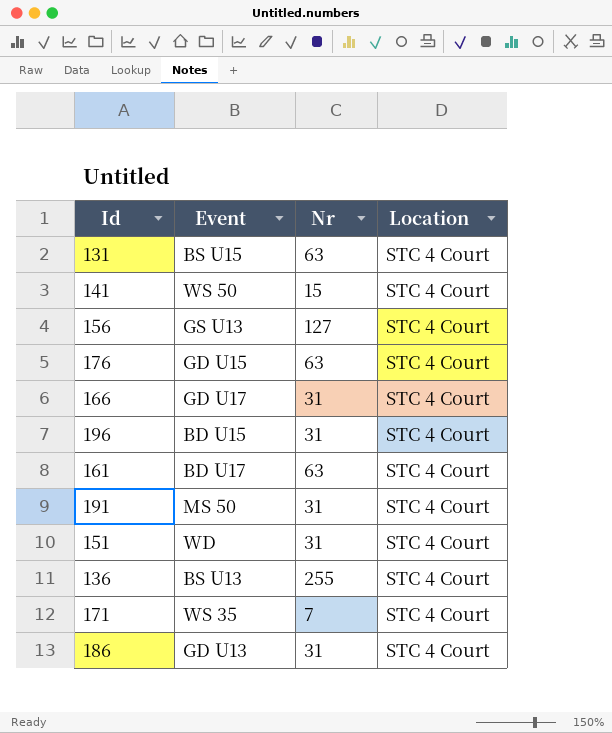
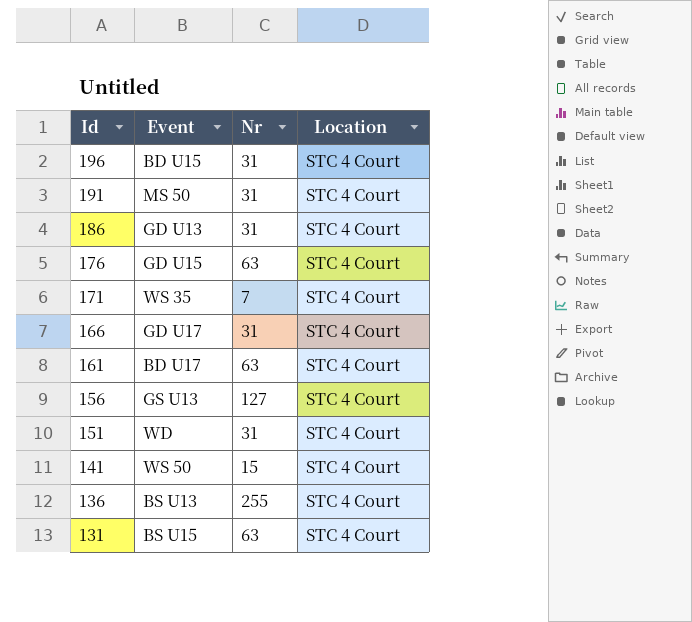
row order: none -> Id descending

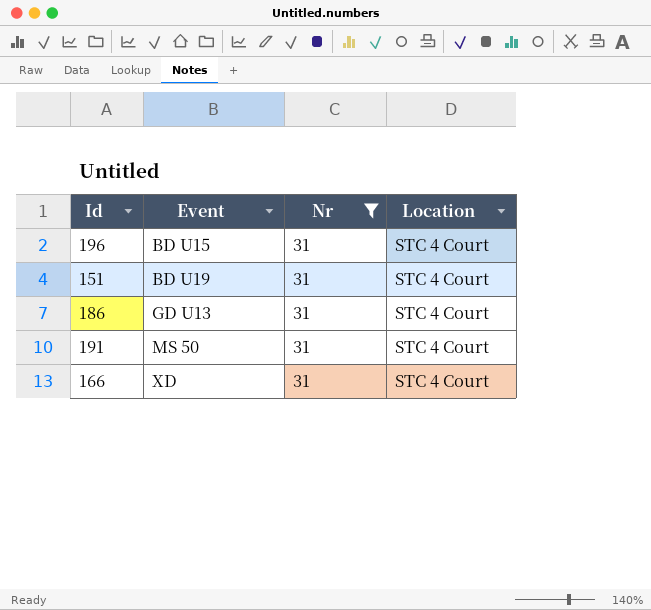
filter: none -> Nr = 31
row order: Id descending -> Event ascending
151 | Event: WD -> BD U19
166 | Event: GD U17 -> XD

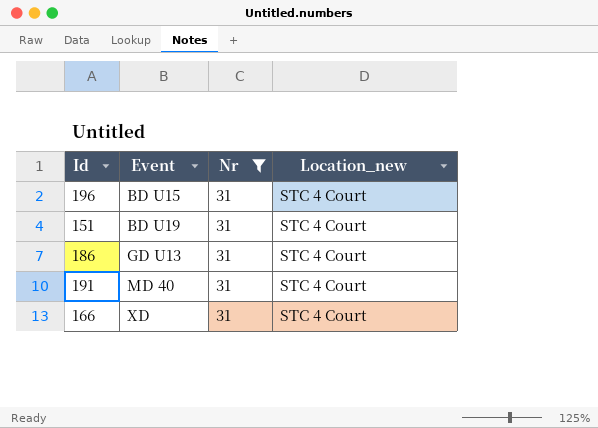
column name: Location -> Location_new
191 | Event: MS 50 -> MD 40

